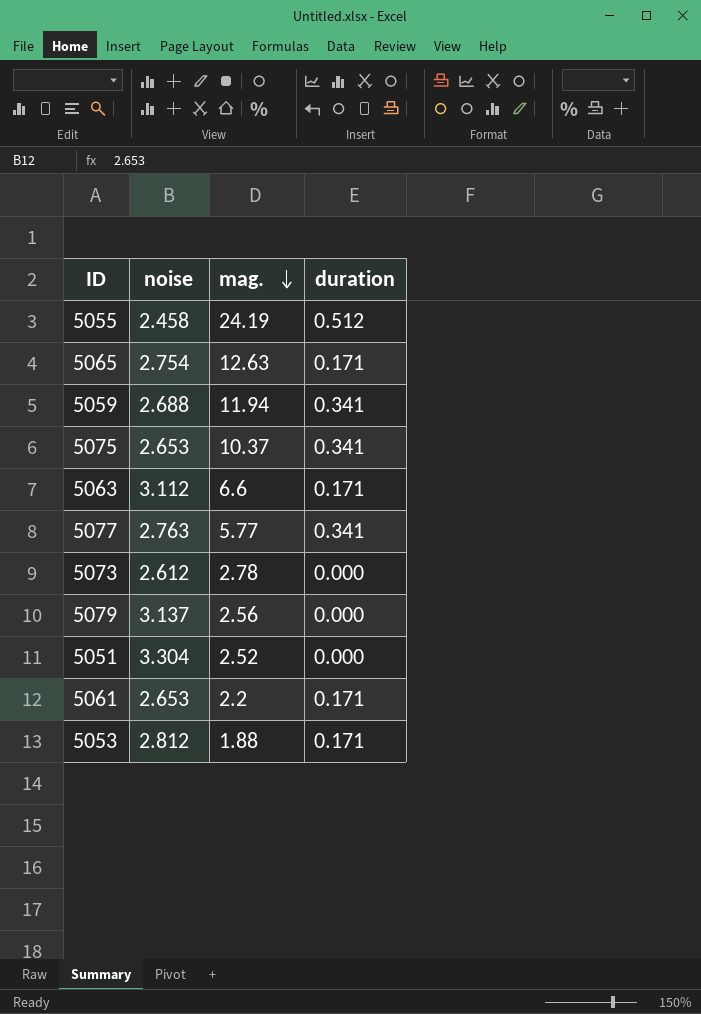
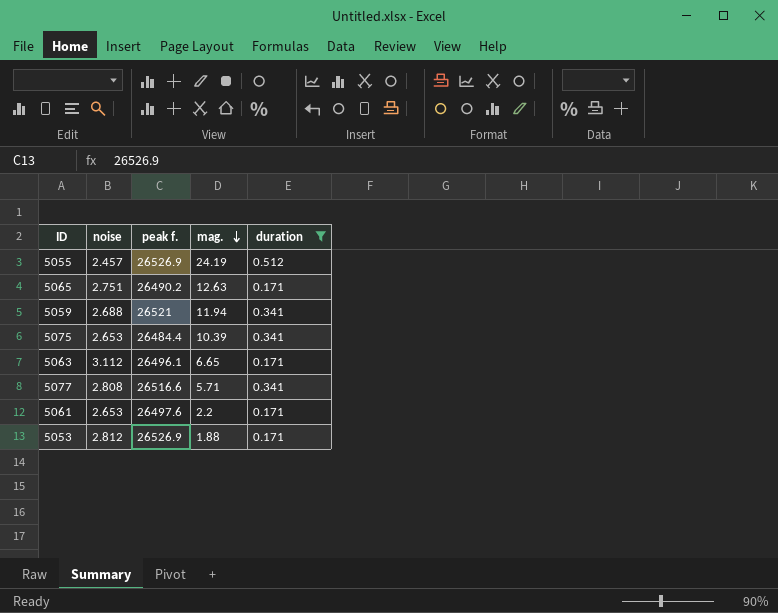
filter: none -> duration != 0.000
column peak f. | position: none -> 3
5055 | noise: 2.458 -> 2.457
5065 | noise: 2.754 -> 2.751
5075 | mag.: 10.37 -> 10.39
5063 | mag.: 6.6 -> 6.65
5077 | noise: 2.763 -> 2.808
5077 | mag.: 5.77 -> 5.71

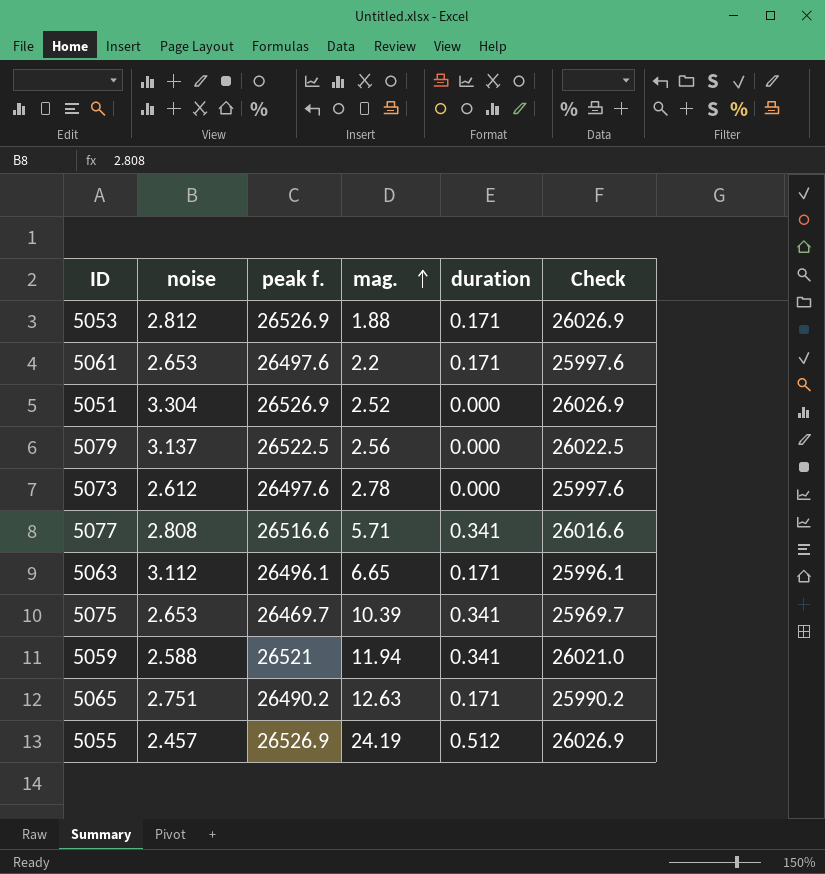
filter: duration != 0.000 -> none
row order: mag. descending -> mag. ascending
column Check | formula: none -> [peak f.] - 500
5075 | peak f.: 26484.4 -> 26469.7
5059 | noise: 2.688 -> 2.588

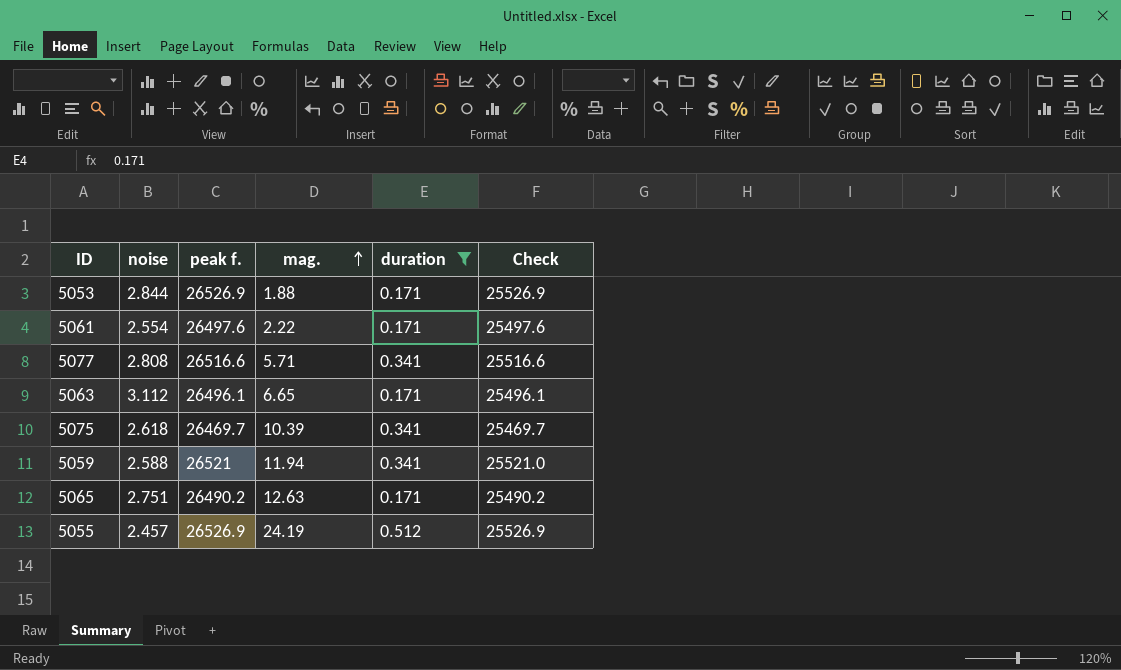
filter: none -> duration != 0.000
column Check | formula: [peak f.] - 500 -> [peak f.] - 1000
5053 | noise: 2.812 -> 2.844
5061 | noise: 2.653 -> 2.554
5061 | mag.: 2.2 -> 2.22
5075 | noise: 2.653 -> 2.618

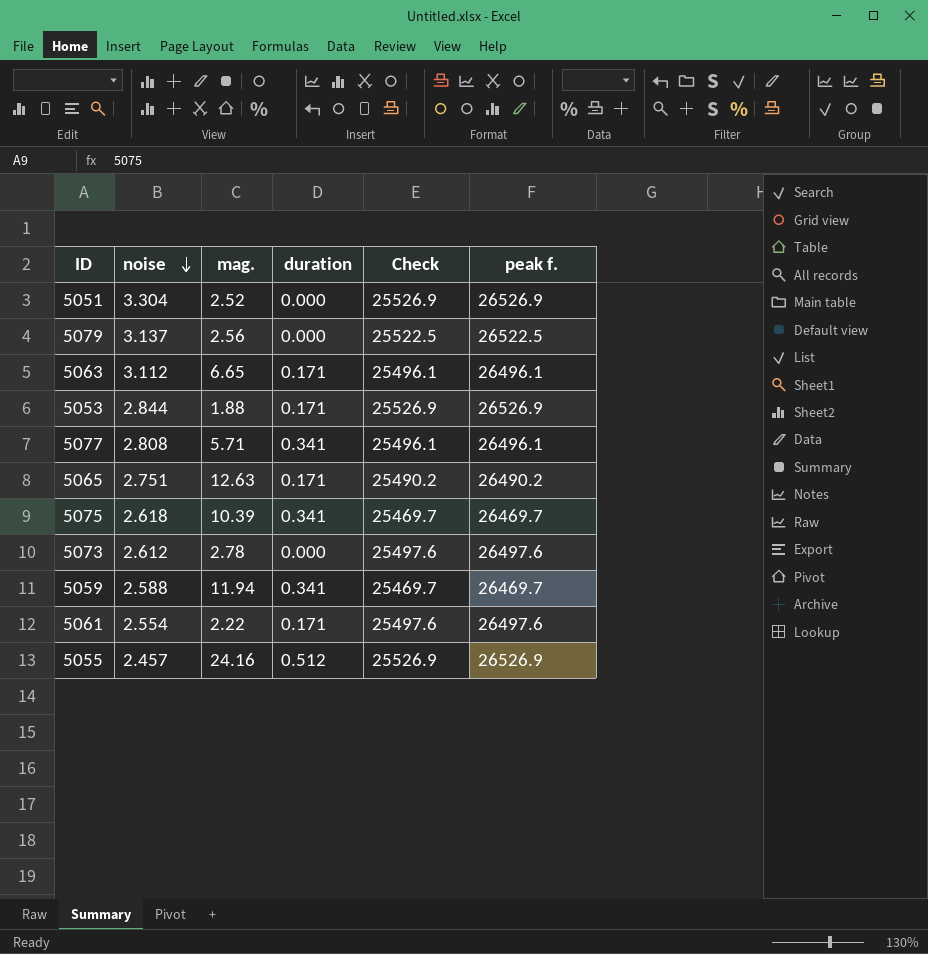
filter: duration != 0.000 -> none
row order: mag. ascending -> noise descending
column peak f. | position: 3 -> 6
5077 | Check: 25516.6 -> 25496.1
5077 | peak f.: 26516.6 -> 26496.1
5059 | Check: 25521.0 -> 25469.7
5059 | peak f.: 26521 -> 26469.7
5055 | mag.: 24.19 -> 24.16

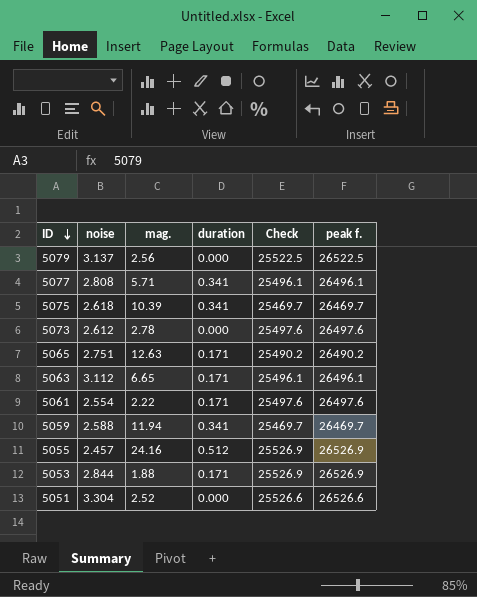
row order: noise descending -> ID descending
5051 | Check: 25526.9 -> 25526.6
5051 | peak f.: 26526.9 -> 26526.6

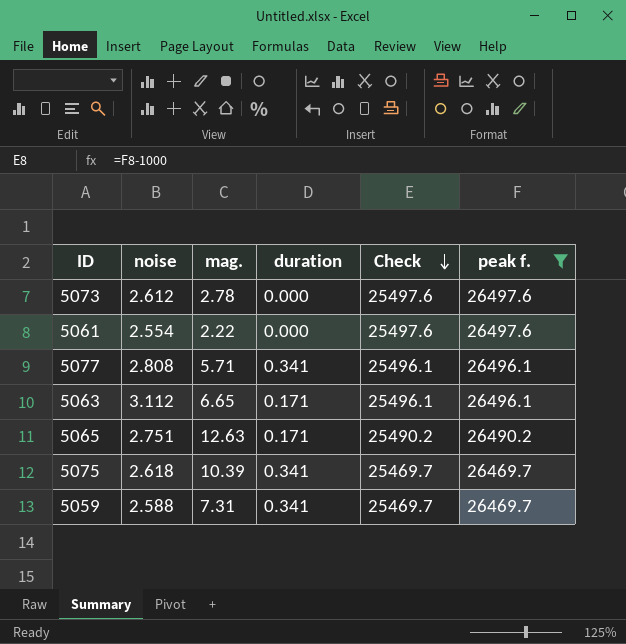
filter: none -> peak f. <= 26497.6
row order: ID descending -> Check descending
5061 | duration: 0.171 -> 0.000
5059 | mag.: 11.94 -> 7.31

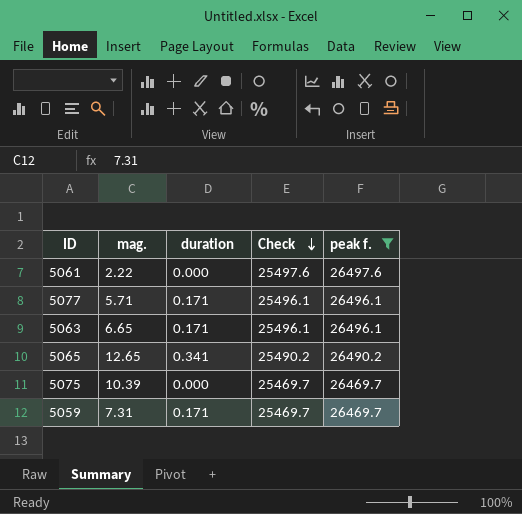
column noise | position: 2 -> none
row 5073: 2.612 | 2.78 | 0.000 | 25497.6 | 26497.6 -> none
5077 | duration: 0.341 -> 0.171
5065 | mag.: 12.63 -> 12.65
5065 | duration: 0.171 -> 0.341
5075 | duration: 0.341 -> 0.000
5059 | duration: 0.341 -> 0.171

